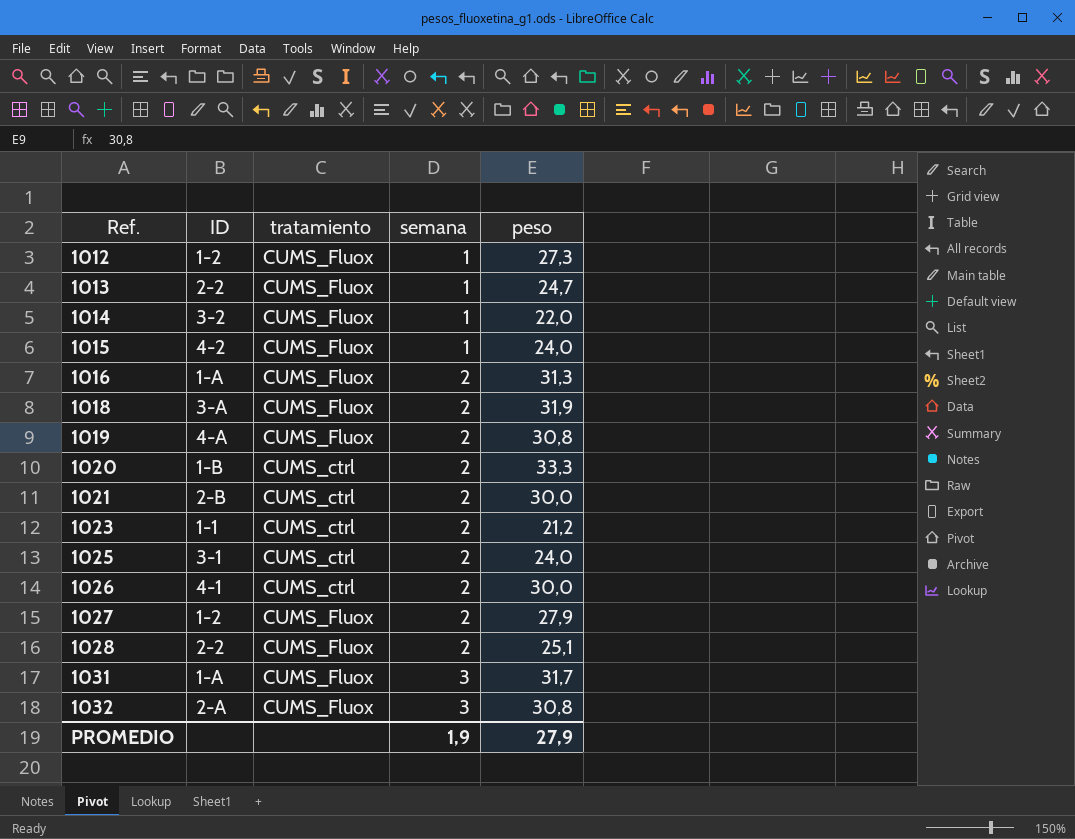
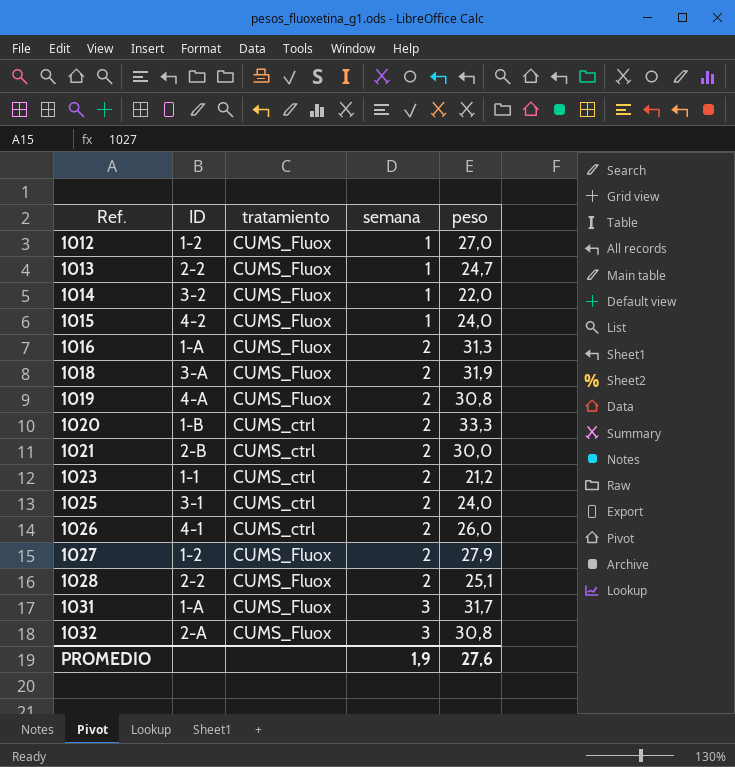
1012 | peso: 27,3 -> 27,0
1026 | peso: 30,0 -> 26,0
PROMEDIO | peso: 27,9 -> 27,6

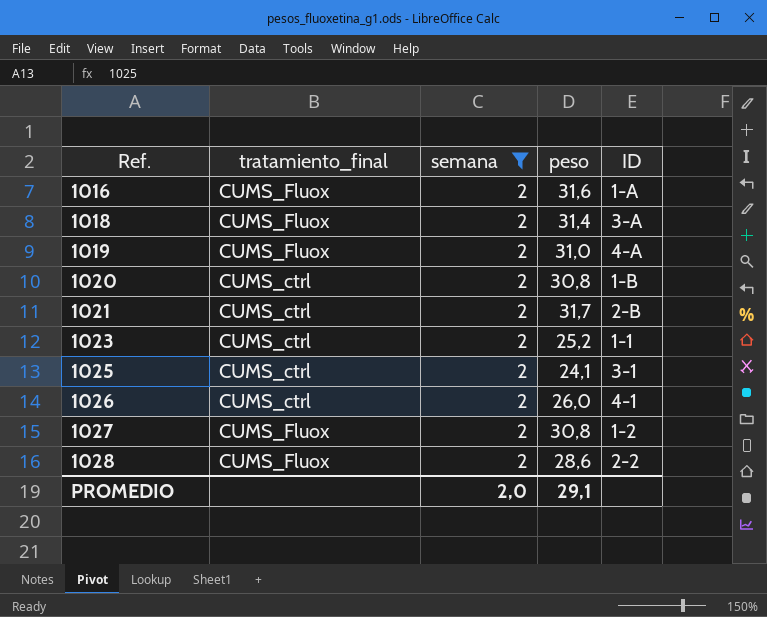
filter: none -> semana = 2
column name: tratamiento -> tratamiento_final
column ID | position: 2 -> 5
1016 | peso: 31,3 -> 31,6
1018 | peso: 31,9 -> 31,4
1019 | peso: 30,8 -> 31,0
1020 | peso: 33,3 -> 30,8
1021 | peso: 30,0 -> 31,7
1023 | peso: 21,2 -> 25,2
1025 | peso: 24,0 -> 24,1
1027 | peso: 27,9 -> 30,8
1028 | peso: 25,1 -> 28,6
PROMEDIO | semana: 1,9 -> 2,0
PROMEDIO | peso: 27,6 -> 29,1

